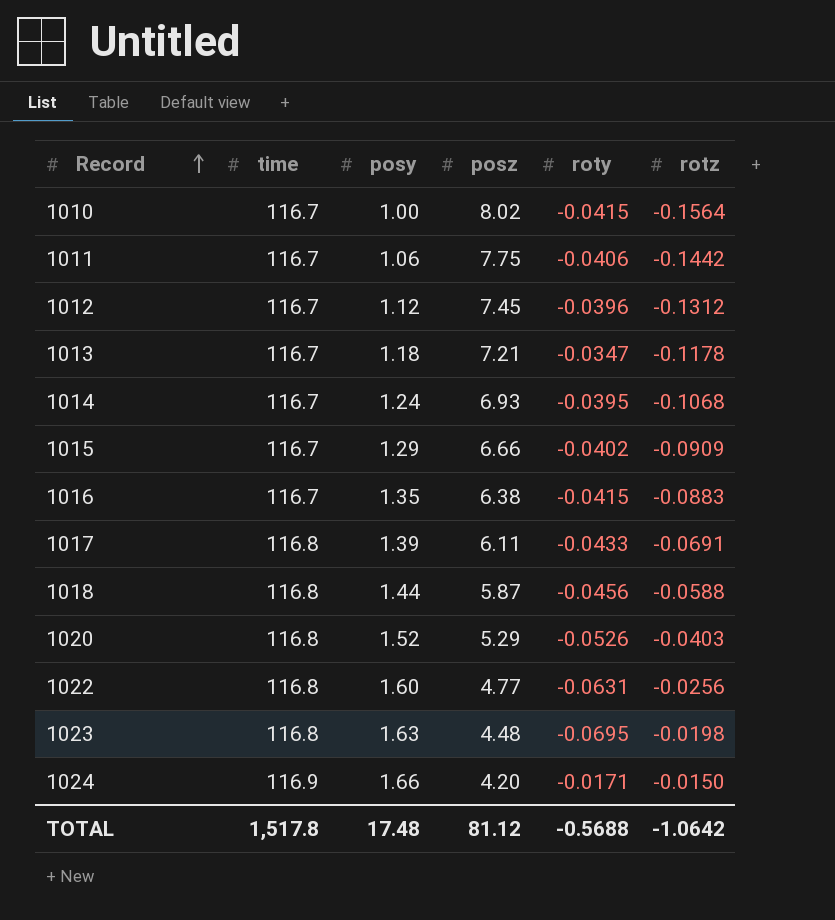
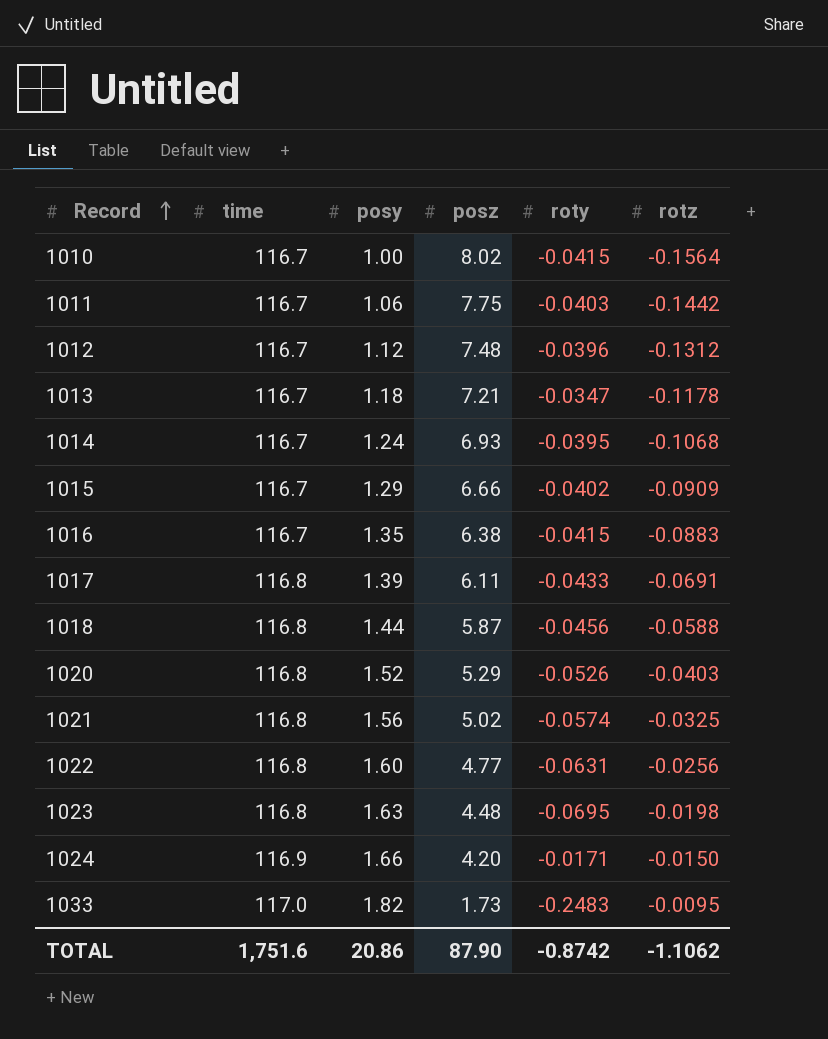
1011 | roty: -0.0406 -> -0.0403
1012 | posz: 7.45 -> 7.48
row 1021: none -> 116.8 | 1.56 | 5.02 | -0.0574 | -0.0325
row 1033: none -> 117.0 | 1.82 | 1.73 | -0.2483 | -0.0095
TOTAL | time: 1,517.8 -> 1,751.6
TOTAL | posy: 17.48 -> 20.86
TOTAL | posz: 81.12 -> 87.90
TOTAL | roty: -0.5688 -> -0.8742
TOTAL | rotz: -1.0642 -> -1.1062

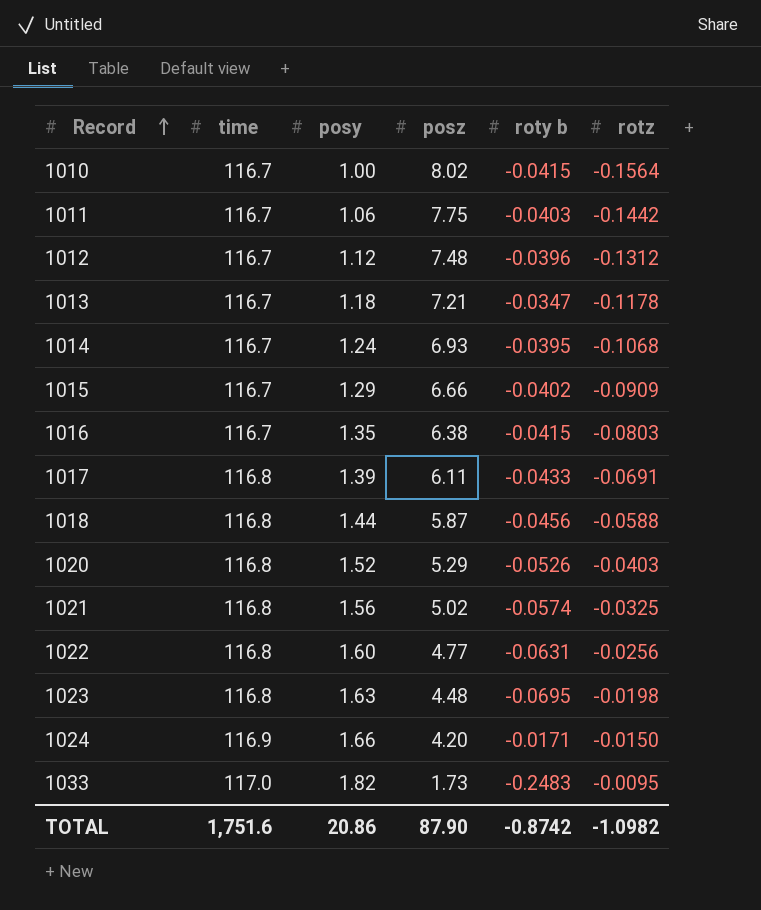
column name: roty -> roty b
1016 | rotz: -0.0883 -> -0.0803
TOTAL | rotz: -1.1062 -> -1.0982

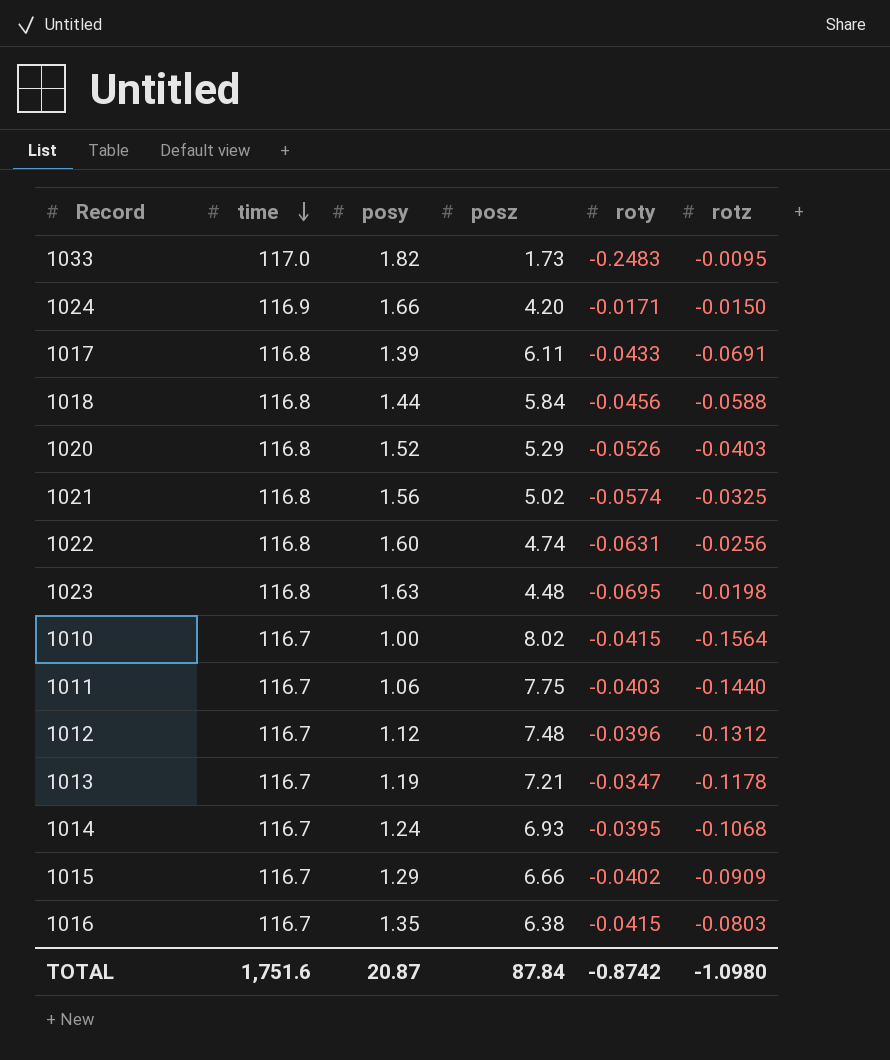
row order: Record ascending -> time descending
column name: roty b -> roty
1018 | posz: 5.87 -> 5.84
1022 | posz: 4.77 -> 4.74
1011 | rotz: -0.1442 -> -0.1440
1013 | posy: 1.18 -> 1.19
TOTAL | posy: 20.86 -> 20.87
TOTAL | posz: 87.90 -> 87.84
TOTAL | rotz: -1.0982 -> -1.0980

